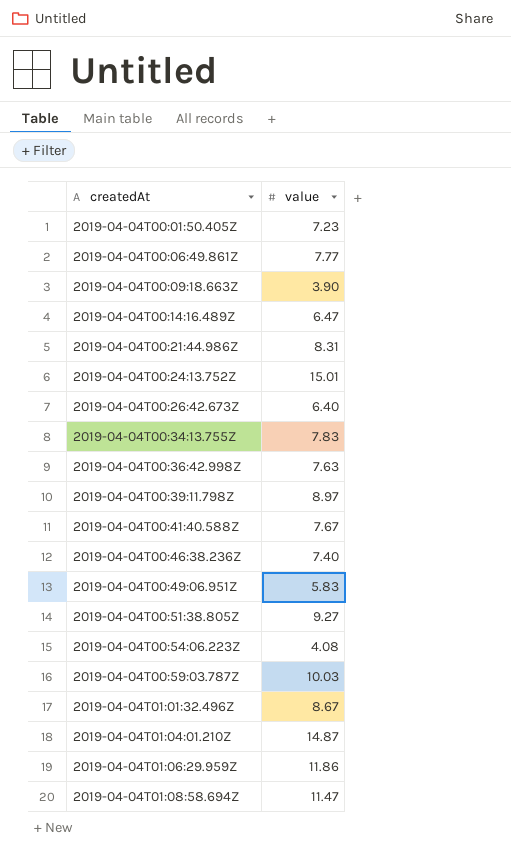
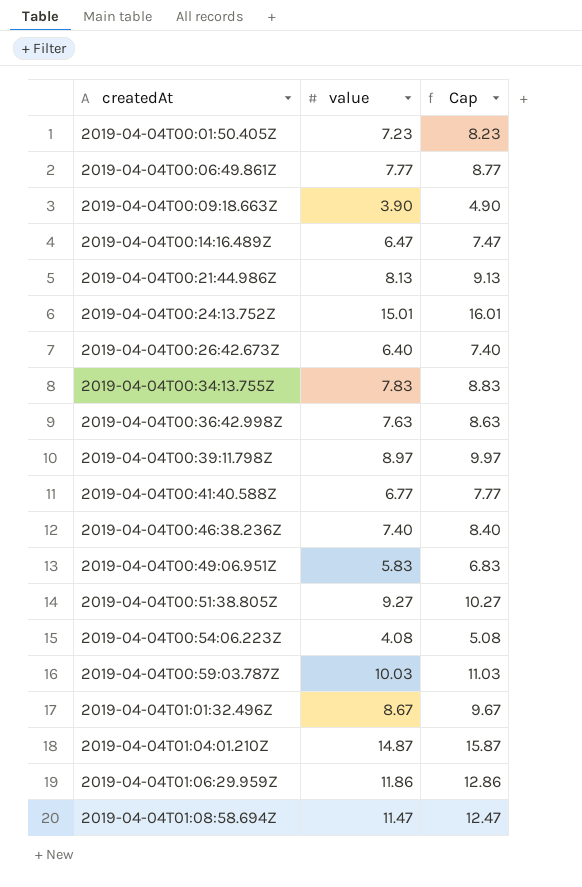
column Cap | formula: none -> [value] + 1
2019-04-04T00:21:44.986Z | value: 8.31 -> 8.13
2019-04-04T00:41:40.588Z | value: 7.67 -> 6.77

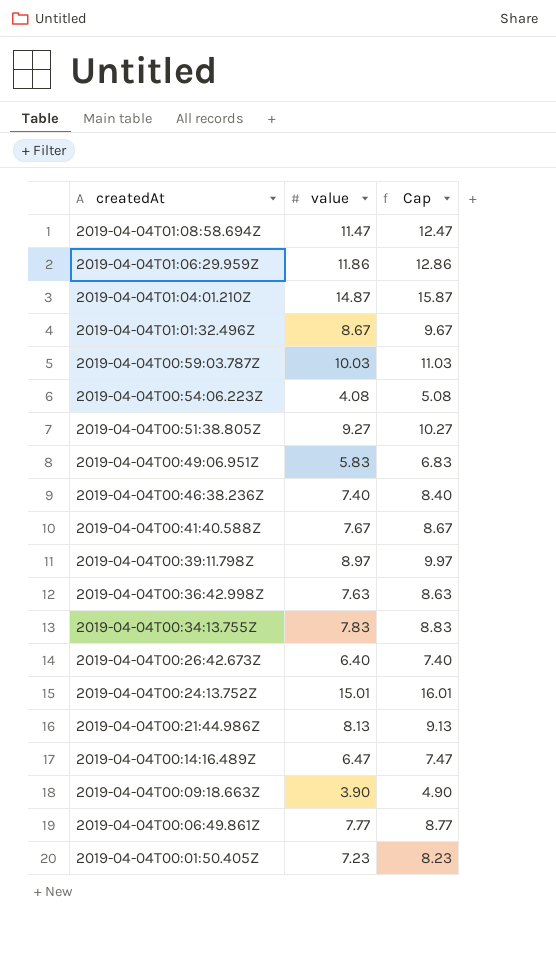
row order: createdAt ascending -> createdAt descending
2019-04-04T00:41:40.588Z | value: 6.77 -> 7.67
2019-04-04T00:41:40.588Z | Cap: 7.77 -> 8.67

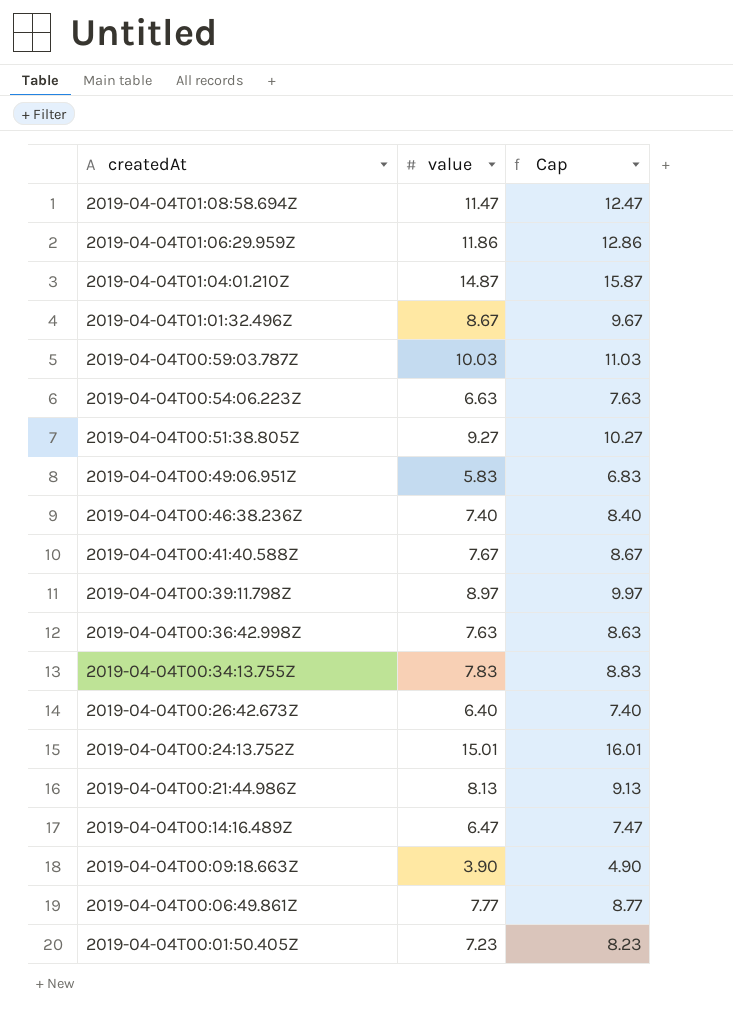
2019-04-04T00:54:06.223Z | value: 4.08 -> 6.63
2019-04-04T00:54:06.223Z | Cap: 5.08 -> 7.63

